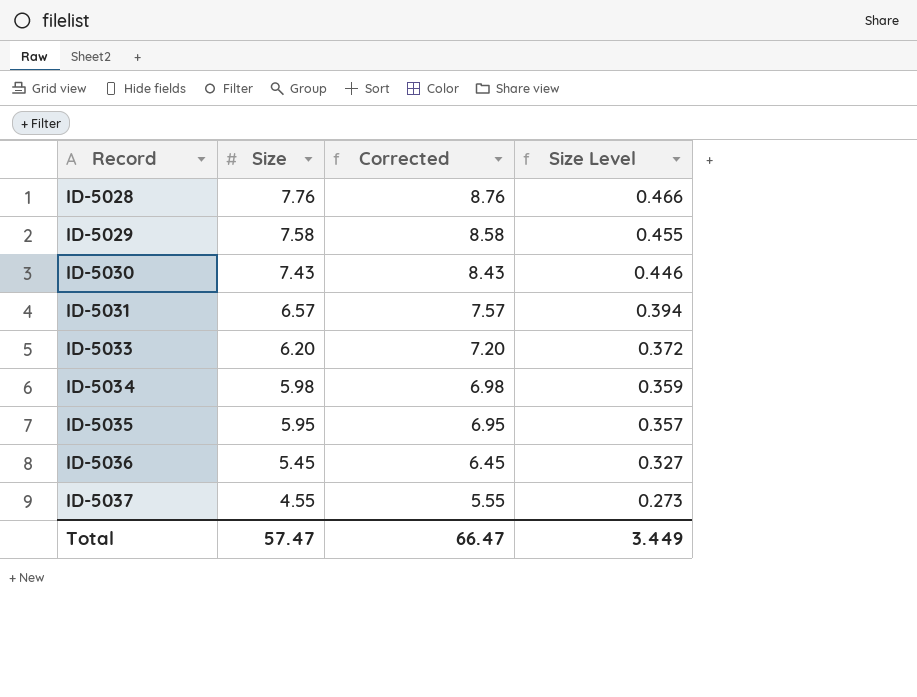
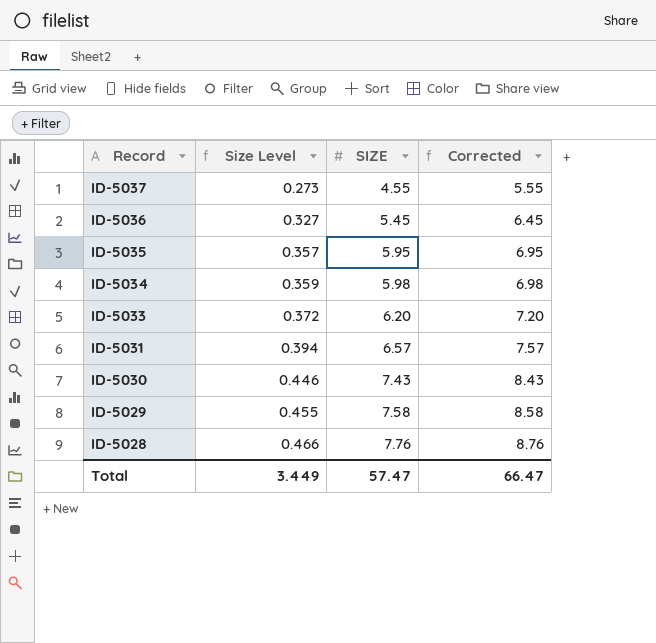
row order: Record ascending -> Record descending
column Size Level | position: 4 -> 2
column name: Size -> SIZE

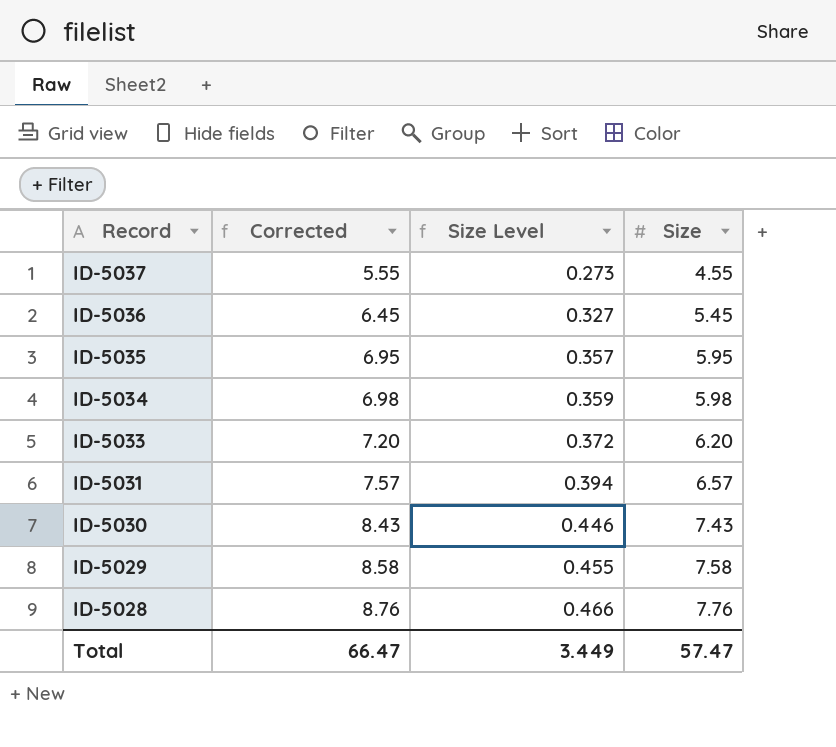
column Corrected | position: 4 -> 2
column name: SIZE -> Size

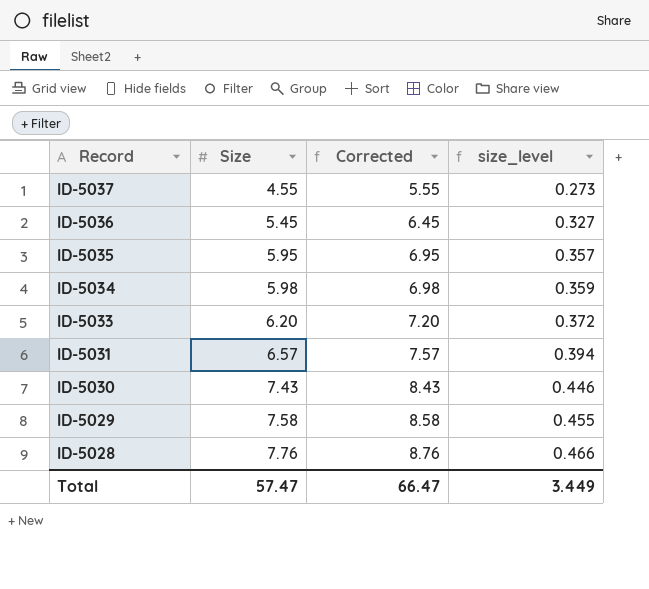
column Size | position: 4 -> 2
column name: Size Level -> size_level

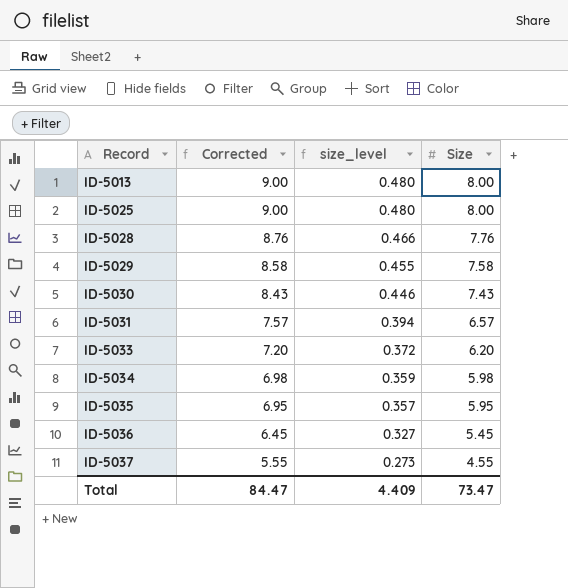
row order: Record descending -> Record ascending
column Size | position: 2 -> 4
row ID-5013: none -> 9.00 | 0.480 | 8.00
row ID-5025: none -> 9.00 | 0.480 | 8.00
Total | Corrected: 66.47 -> 84.47
Total | size_level: 3.449 -> 4.409
Total | Size: 57.47 -> 73.47

